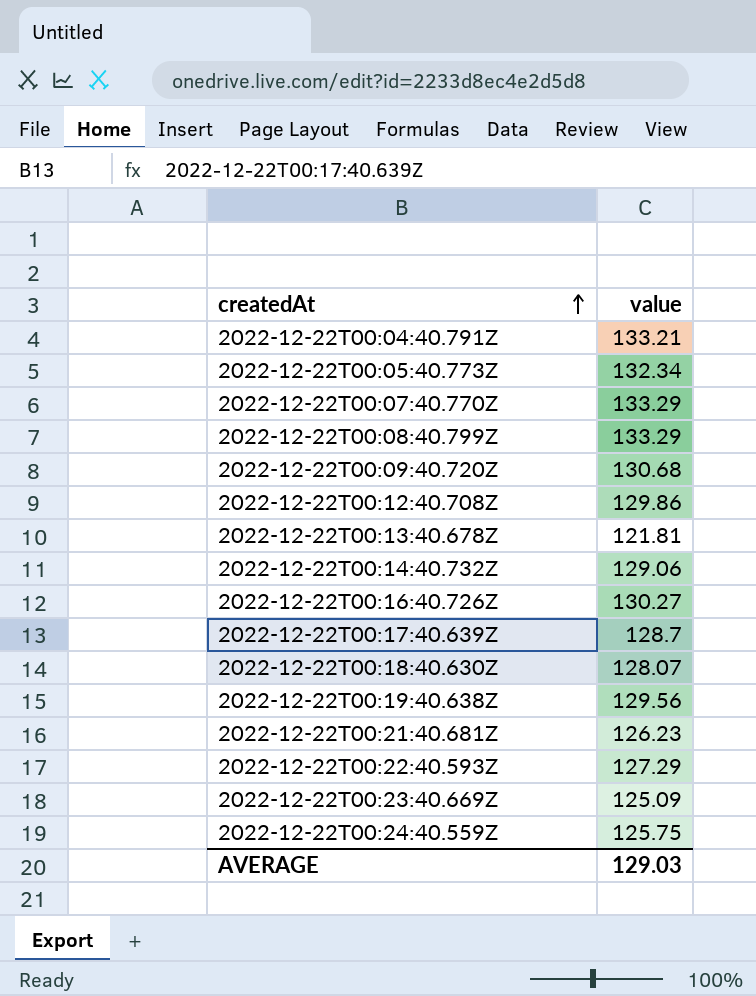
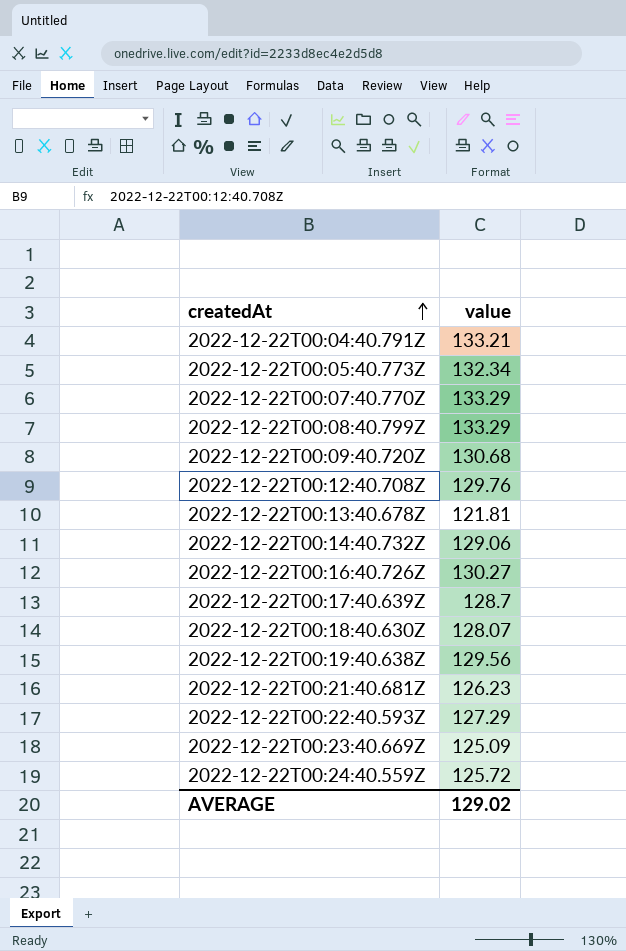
2022-12-22T00:12:40.708Z | value: 129.86 -> 129.76
2022-12-22T00:24:40.559Z | value: 125.75 -> 125.72
AVERAGE | value: 129.03 -> 129.02

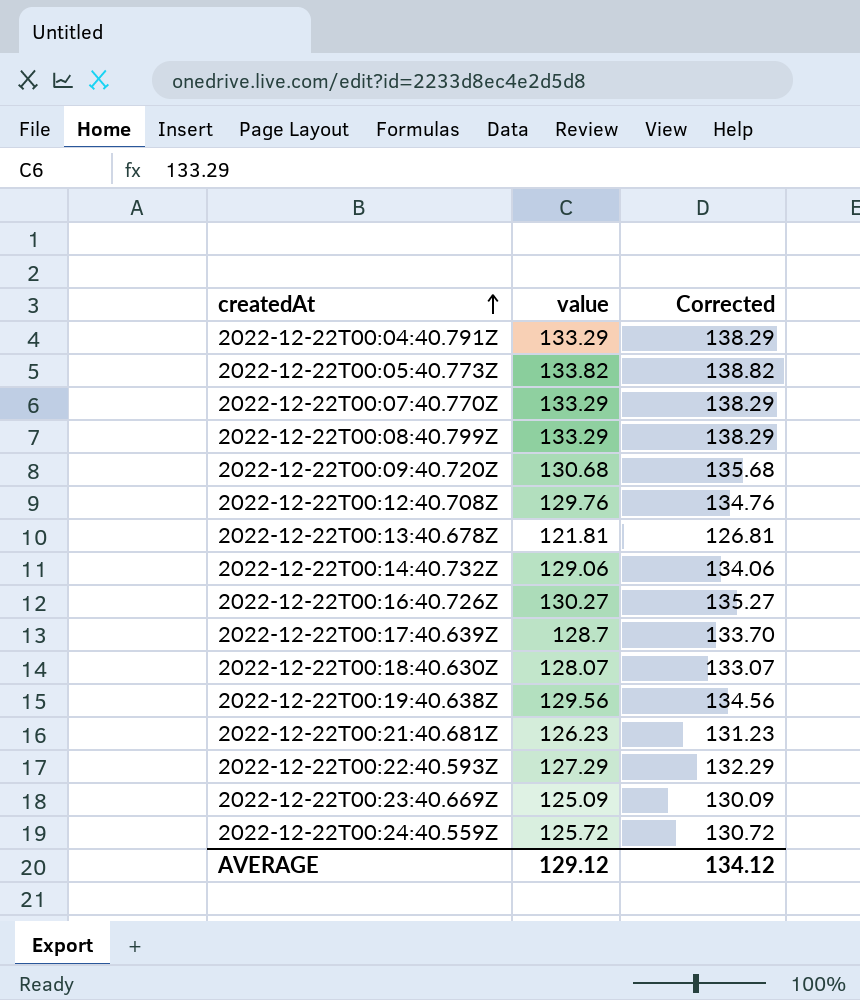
column Corrected | formula: none -> [value] + 5
2022-12-22T00:04:40.791Z | value: 133.21 -> 133.29
2022-12-22T00:05:40.773Z | value: 132.34 -> 133.82
AVERAGE | value: 129.02 -> 129.12

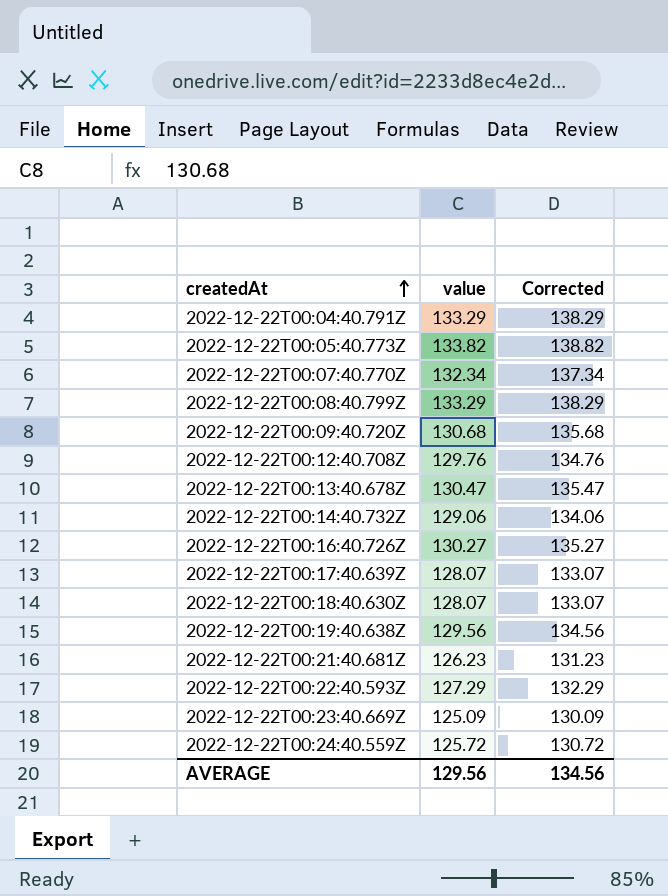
2022-12-22T00:07:40.770Z | value: 133.29 -> 132.34
2022-12-22T00:07:40.770Z | Corrected: 138.29 -> 137.34
2022-12-22T00:13:40.678Z | value: 121.81 -> 130.47
2022-12-22T00:13:40.678Z | Corrected: 126.81 -> 135.47
2022-12-22T00:17:40.639Z | value: 128.7 -> 128.07
2022-12-22T00:17:40.639Z | Corrected: 133.70 -> 133.07
AVERAGE | value: 129.12 -> 129.56
AVERAGE | Corrected: 134.12 -> 134.56

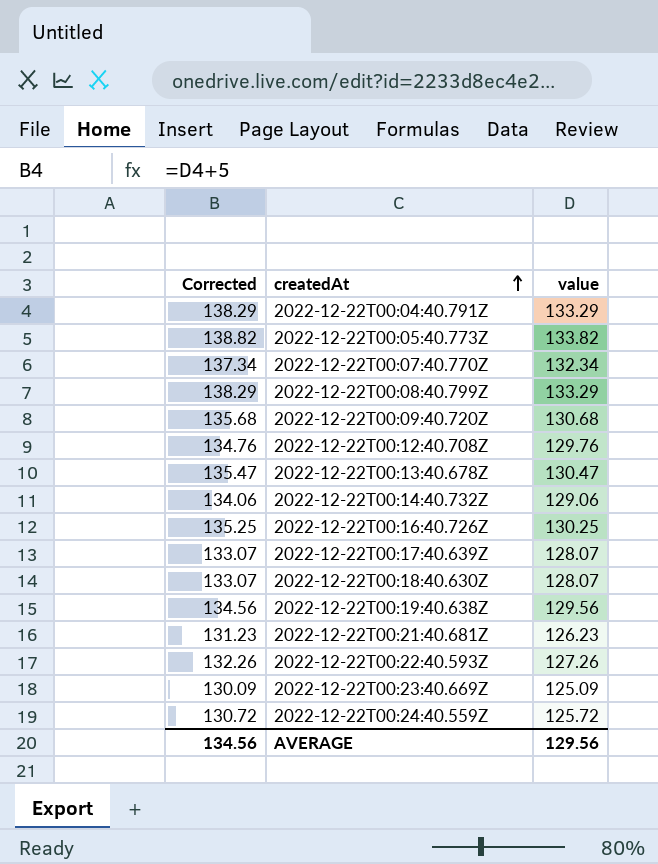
column Corrected | position: 3 -> 1
2022-12-22T00:16:40.726Z | Corrected: 135.27 -> 135.25
2022-12-22T00:16:40.726Z | value: 130.27 -> 130.25
2022-12-22T00:22:40.593Z | Corrected: 132.29 -> 132.26
2022-12-22T00:22:40.593Z | value: 127.29 -> 127.26

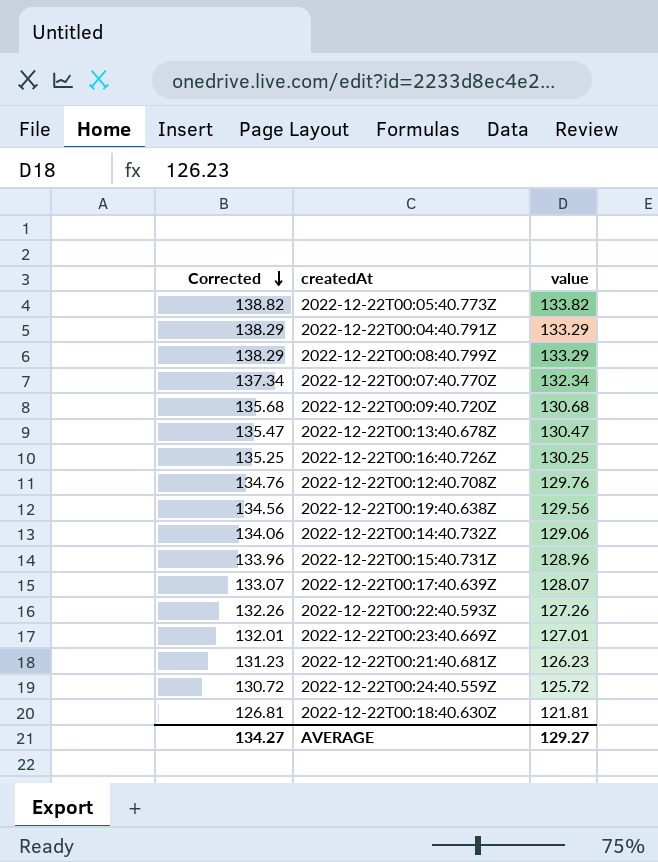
row order: createdAt ascending -> Corrected descending
row 2022-12-22T00:15:40.731Z: none -> 133.96 | 128.96
2022-12-22T00:23:40.669Z | Corrected: 130.09 -> 132.01
2022-12-22T00:23:40.669Z | value: 125.09 -> 127.01
2022-12-22T00:18:40.630Z | Corrected: 133.07 -> 126.81
2022-12-22T00:18:40.630Z | value: 128.07 -> 121.81
AVERAGE | Corrected: 134.56 -> 134.27
AVERAGE | value: 129.56 -> 129.27

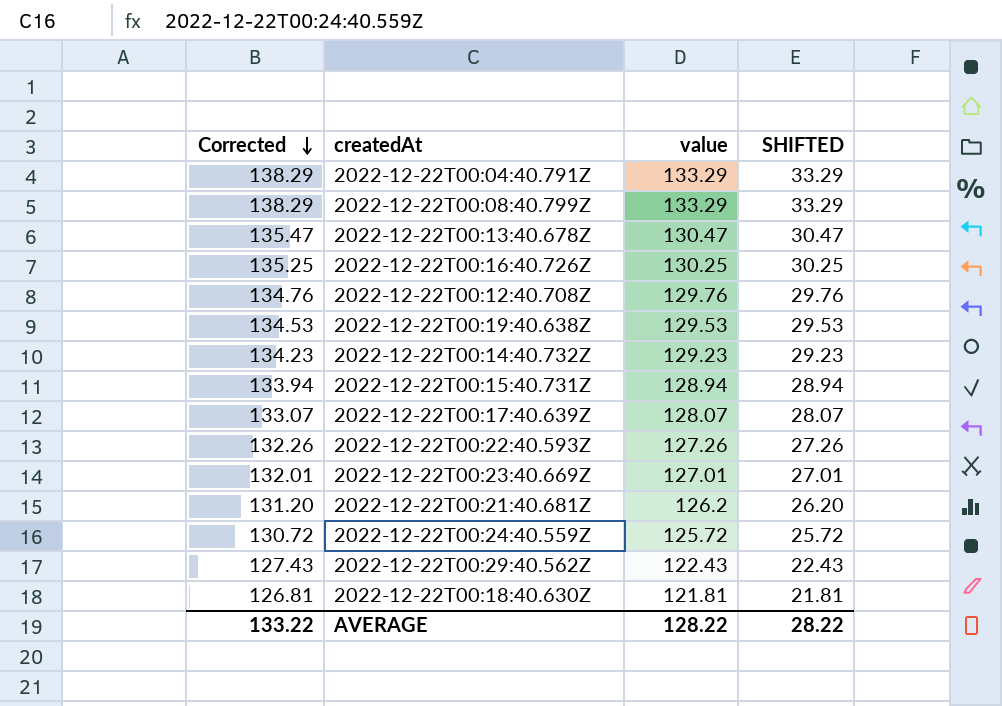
column SHIFTED | formula: none -> [value] - 100
row 2022-12-22T00:05:40.773Z: 138.82 | 133.82 -> none
row 2022-12-22T00:07:40.770Z: 137.34 | 132.34 -> none
row 2022-12-22T00:09:40.720Z: 135.68 | 130.68 -> none
2022-12-22T00:19:40.638Z | Corrected: 134.56 -> 134.53
2022-12-22T00:19:40.638Z | value: 129.56 -> 129.53
2022-12-22T00:14:40.732Z | Corrected: 134.06 -> 134.23
2022-12-22T00:14:40.732Z | value: 129.06 -> 129.23
2022-12-22T00:15:40.731Z | Corrected: 133.96 -> 133.94
2022-12-22T00:15:40.731Z | value: 128.96 -> 128.94
2022-12-22T00:21:40.681Z | Corrected: 131.23 -> 131.20
2022-12-22T00:21:40.681Z | value: 126.23 -> 126.2
row 2022-12-22T00:29:40.562Z: none -> 127.43 | 122.43 | 22.43
AVERAGE | Corrected: 134.27 -> 133.22
AVERAGE | value: 129.27 -> 128.22

